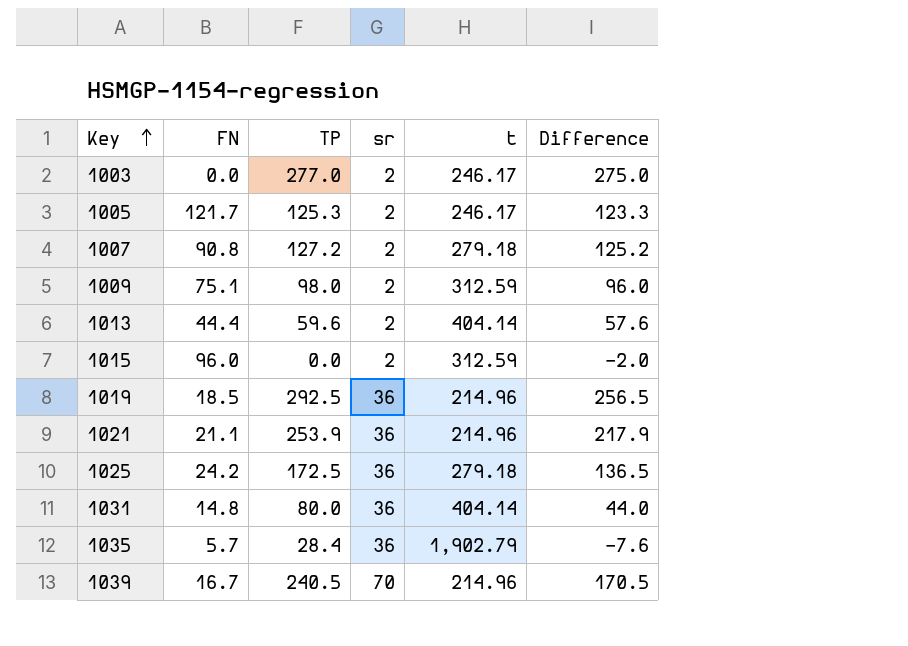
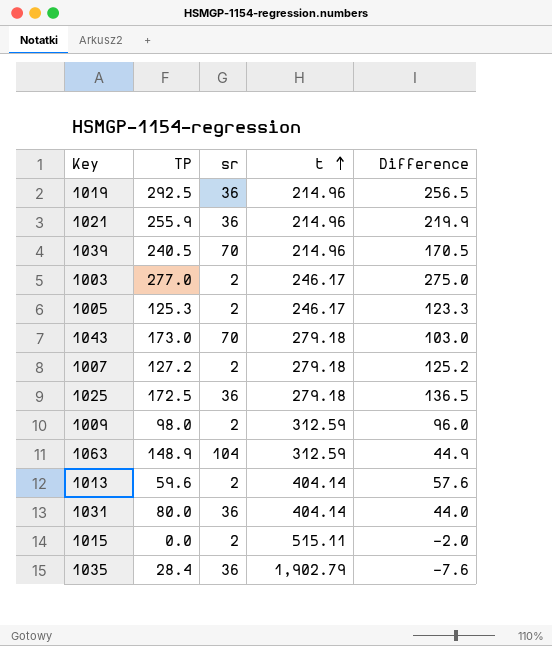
row order: Key ascending -> t ascending
column FN | position: 2 -> none
1021 | TP: 253.9 -> 255.9
1021 | Difference: 217.9 -> 219.9
row 1043: none -> 173.0 | 70 | 279.18 | 103.0
row 1063: none -> 148.9 | 104 | 312.59 | 44.9
1015 | t: 312.59 -> 515.11

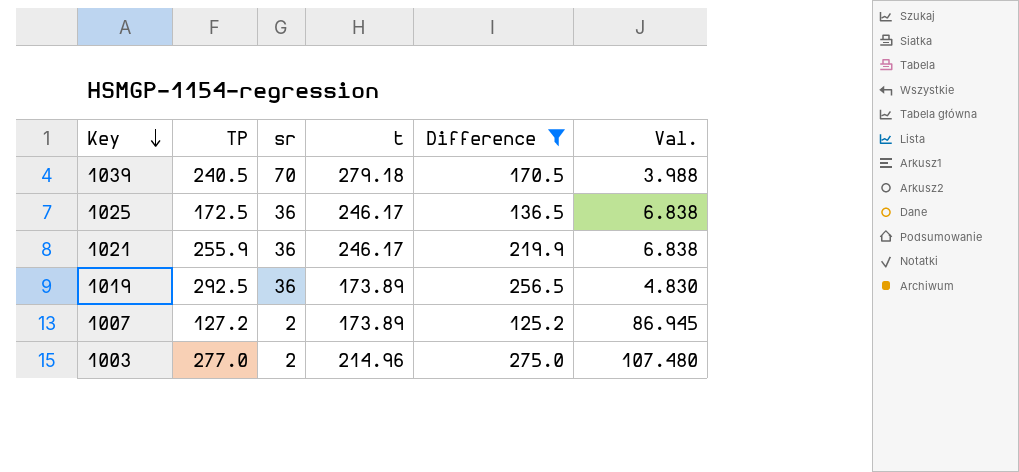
filter: none -> Difference >= 125.2
row order: t ascending -> Key descending
column Val. | formula: none -> [t] / [sr]
1039 | t: 214.96 -> 279.18
1025 | t: 279.18 -> 246.17
1021 | t: 214.96 -> 246.17
1019 | t: 214.96 -> 173.89
1007 | t: 279.18 -> 173.89
1003 | t: 246.17 -> 214.96

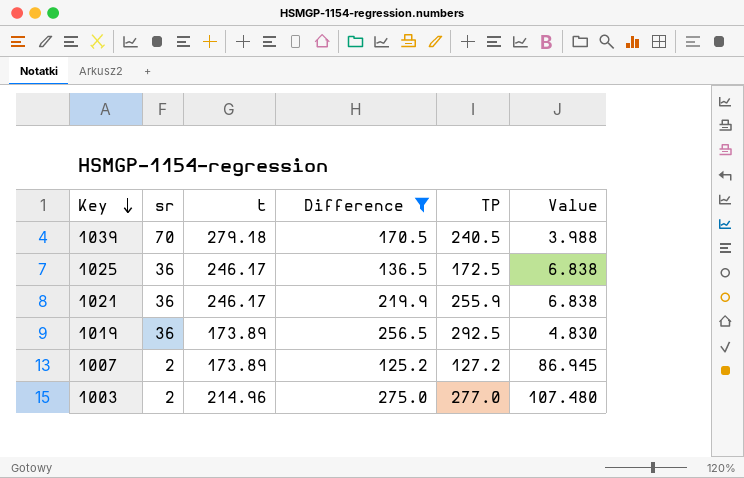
column TP | position: 2 -> 5
column name: Val. -> Value

